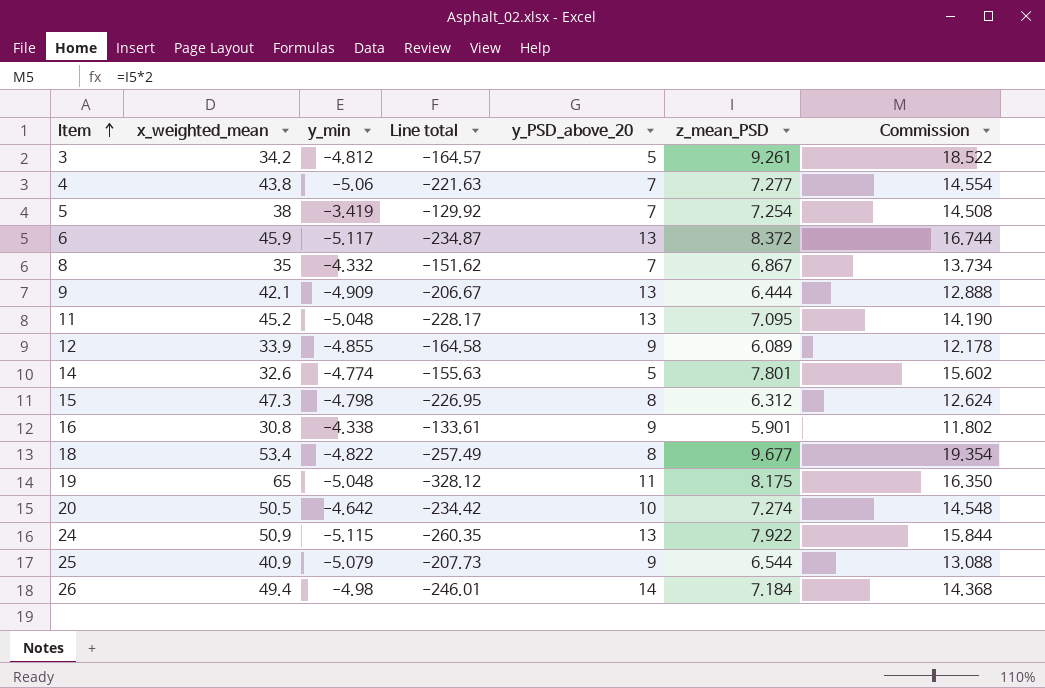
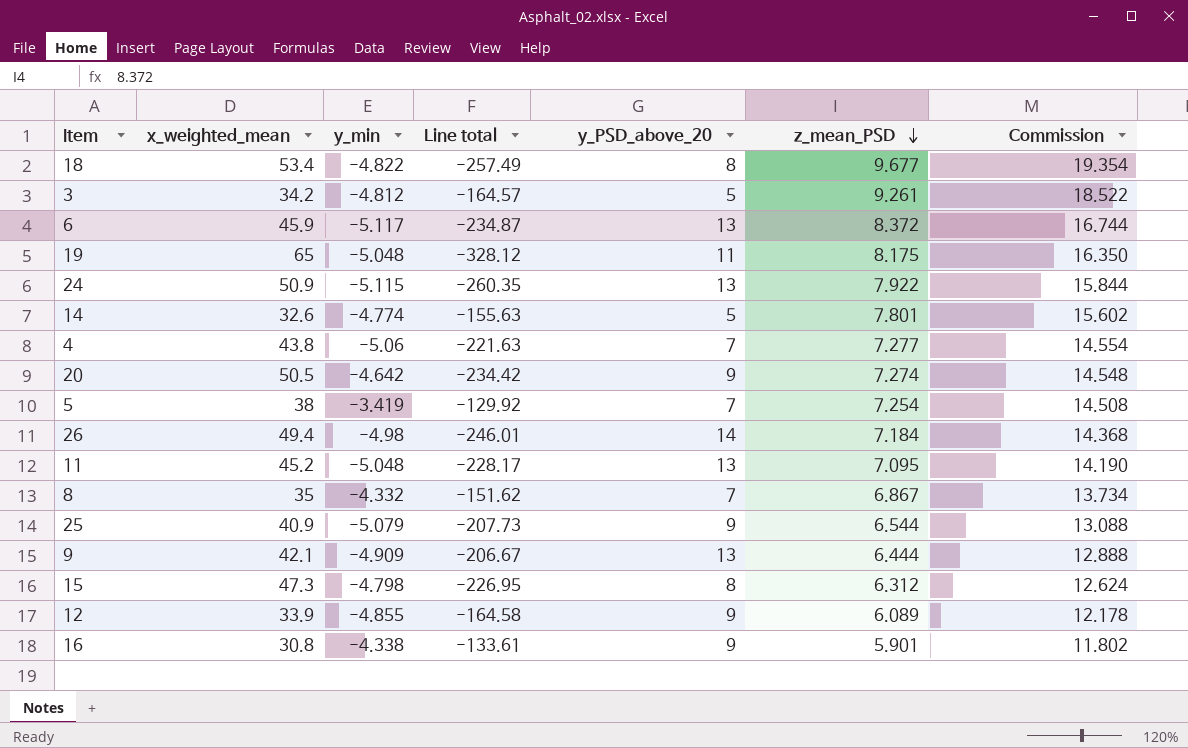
row order: Item ascending -> z_mean_PSD descending
20 | y_PSD_above_20: 10 -> 9

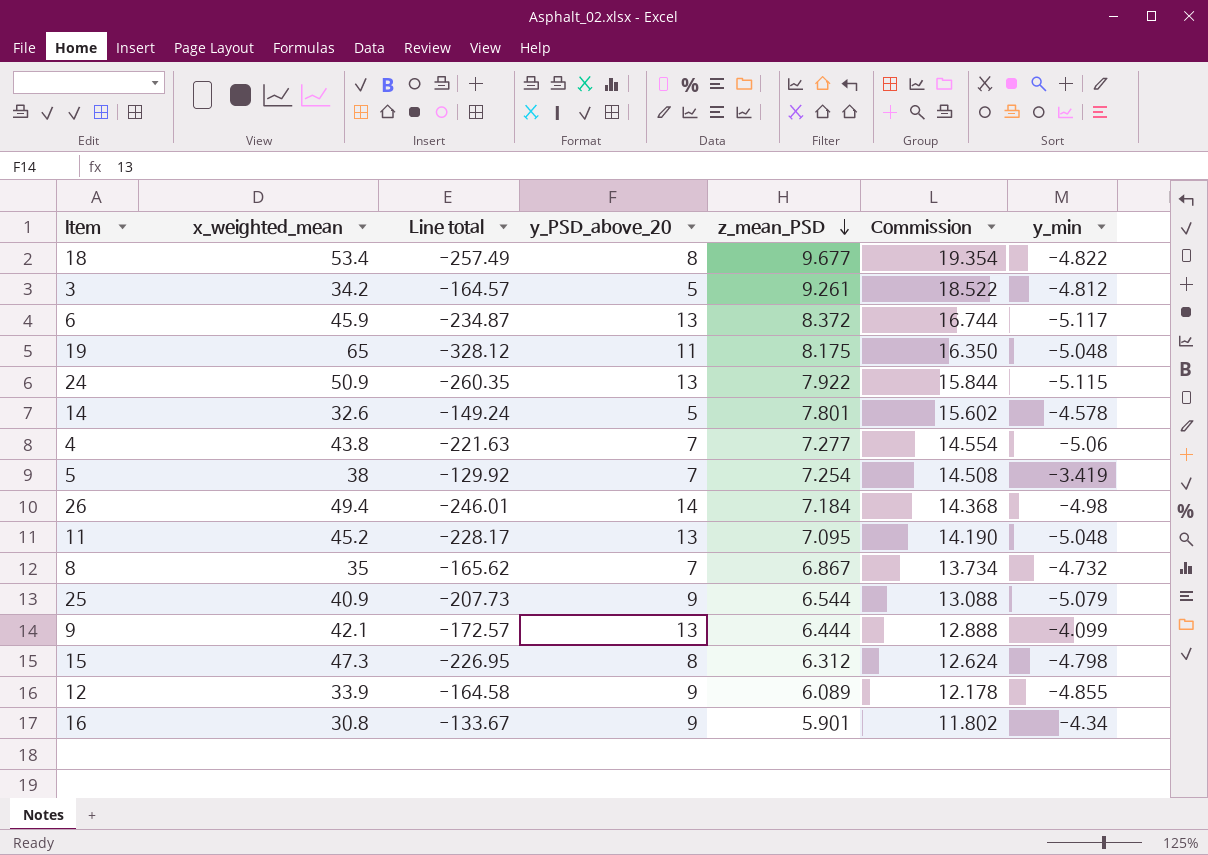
column y_min | position: 3 -> 7
row 20: 50.5 | -4.642 | -234.42 | 9 | 7.274 | 14.548 -> none
14 | Line total: -155.63 -> -149.24
14 | y_min: -4.774 -> -4.578
8 | Line total: -151.62 -> -165.62
8 | y_min: -4.332 -> -4.732
9 | Line total: -206.67 -> -172.57
9 | y_min: -4.909 -> -4.099
16 | Line total: -133.61 -> -133.67
16 | y_min: -4.338 -> -4.34

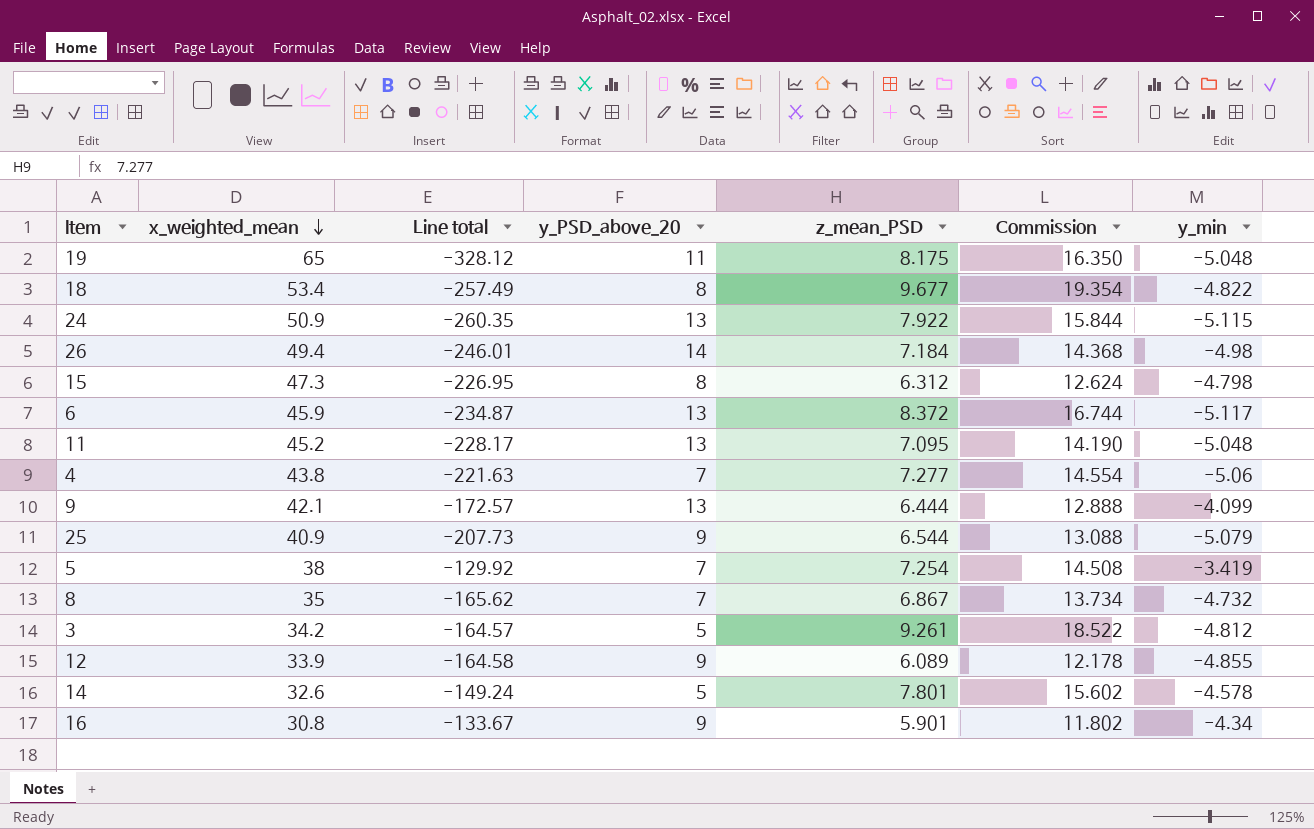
row order: z_mean_PSD descending -> x_weighted_mean descending

